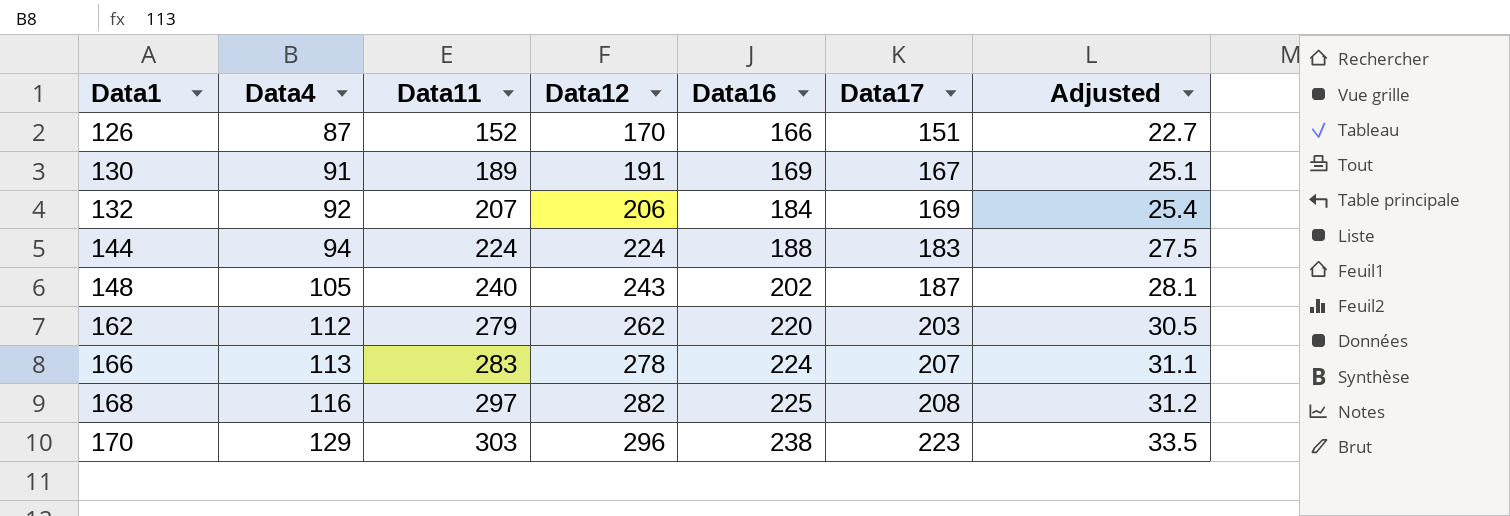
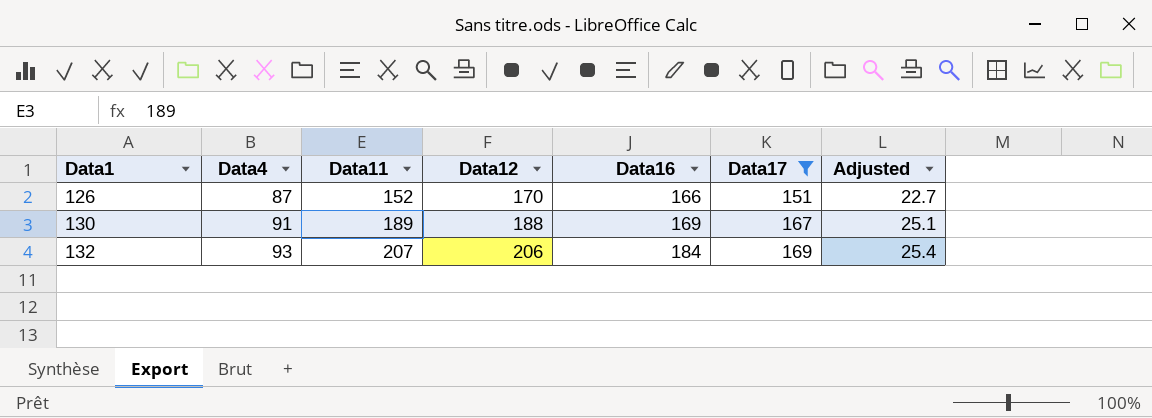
filter: none -> Data17 <= 169
130 | Data12: 191 -> 188
132 | Data4: 92 -> 93

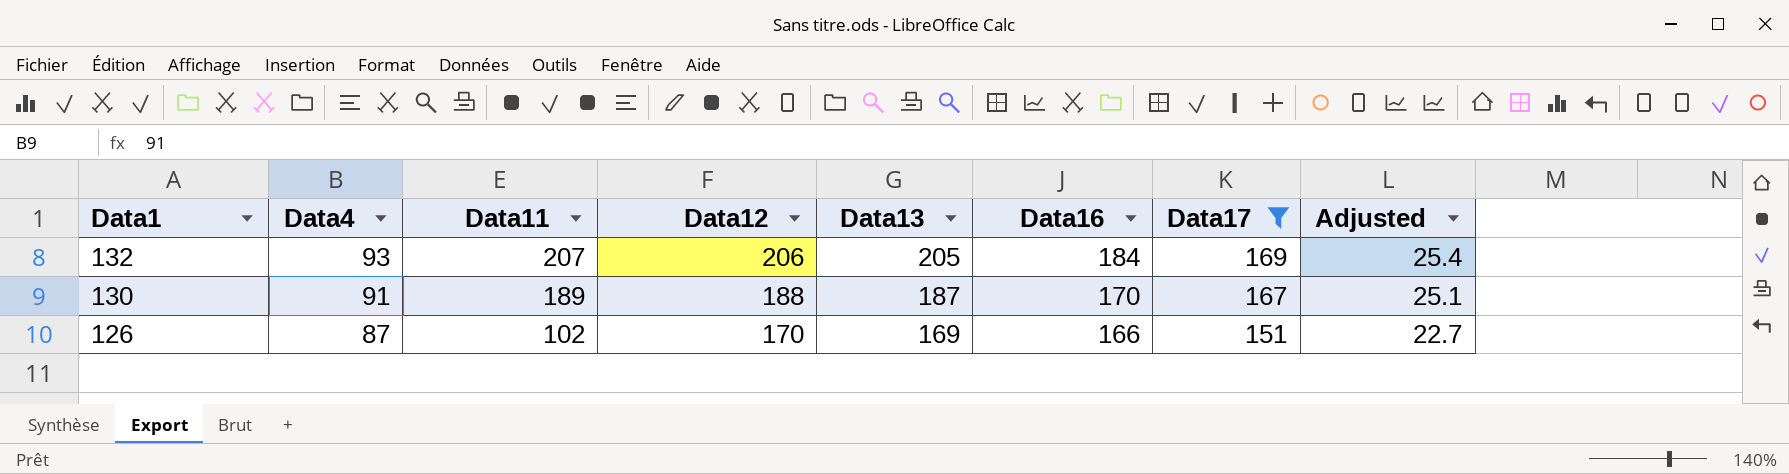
row order: Data1 ascending -> Data1 descending
column Data13 | position: none -> 5
130 | Data16: 169 -> 170
126 | Data11: 152 -> 102

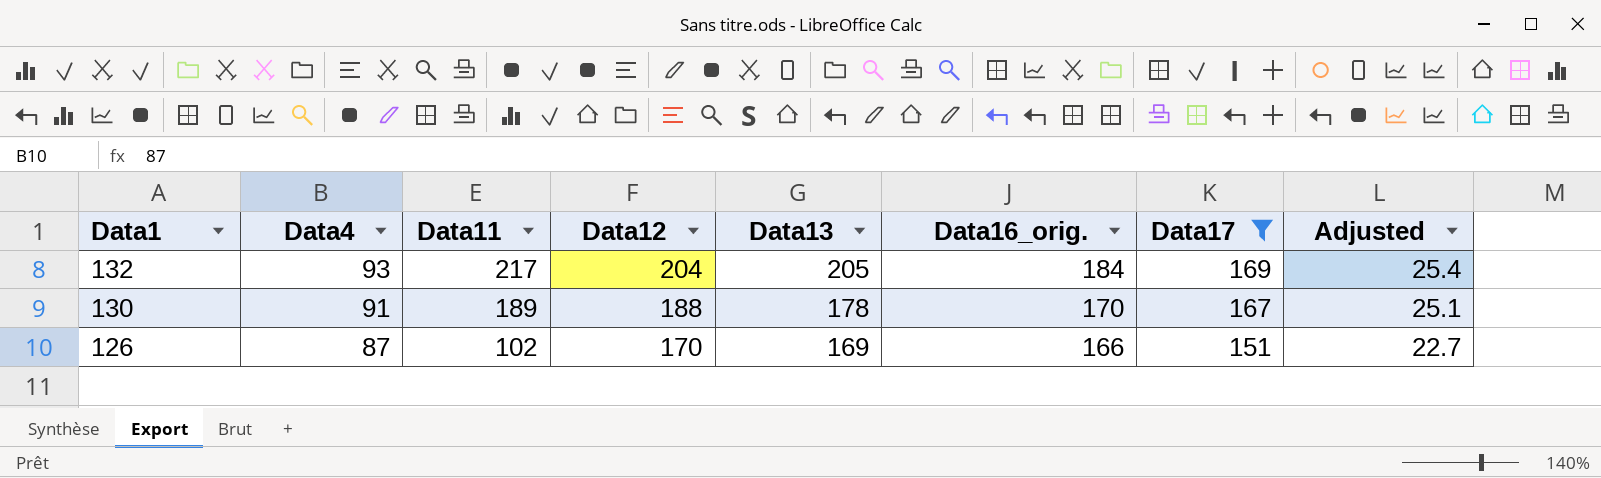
column name: Data16 -> Data16_orig.
132 | Data11: 207 -> 217
132 | Data12: 206 -> 204
130 | Data13: 187 -> 178

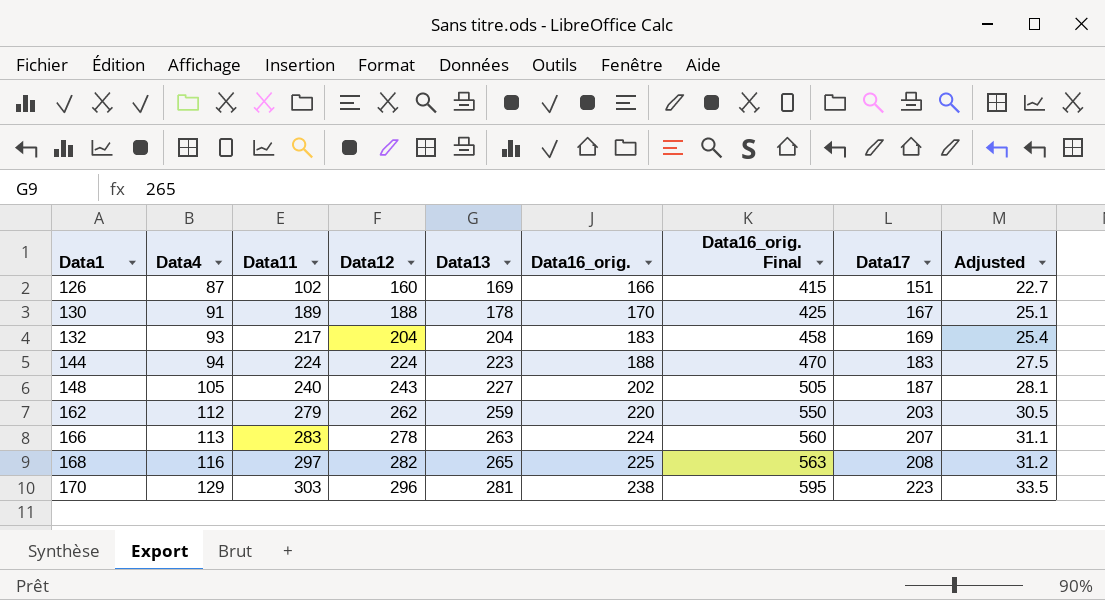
filter: Data17 <= 169 -> none
row order: Data1 descending -> Data1 ascending
column Data16_orig. Final | formula: none -> [Data16_orig.] * 2.5
126 | Data12: 170 -> 160
132 | Data13: 205 -> 204
132 | Data16_orig.: 184 -> 183

